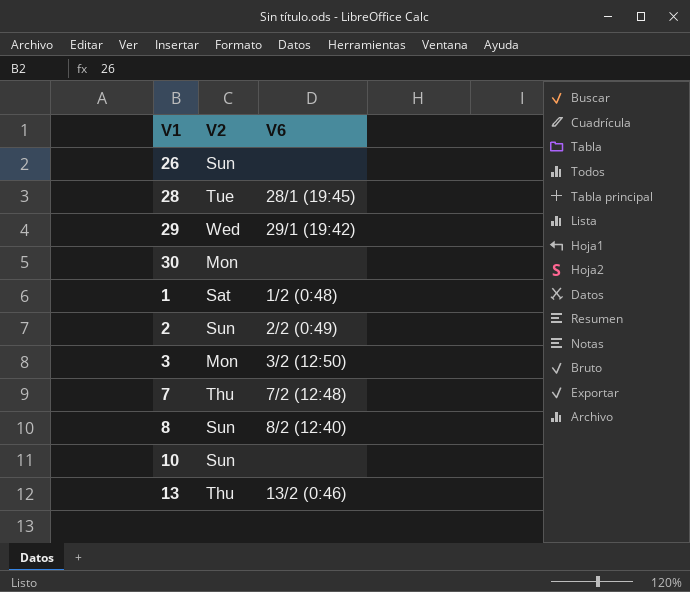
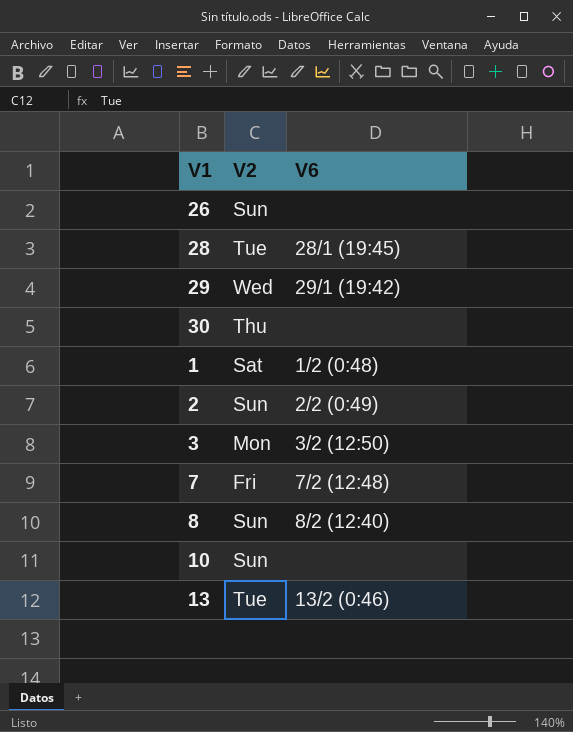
30 | V2: Mon -> Thu
7 | V2: Thu -> Fri
13 | V2: Thu -> Tue

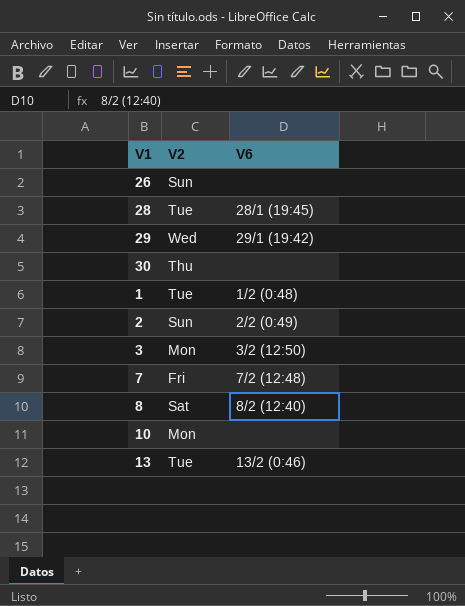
1 | V2: Sat -> Tue
8 | V2: Sun -> Sat
10 | V2: Sun -> Mon

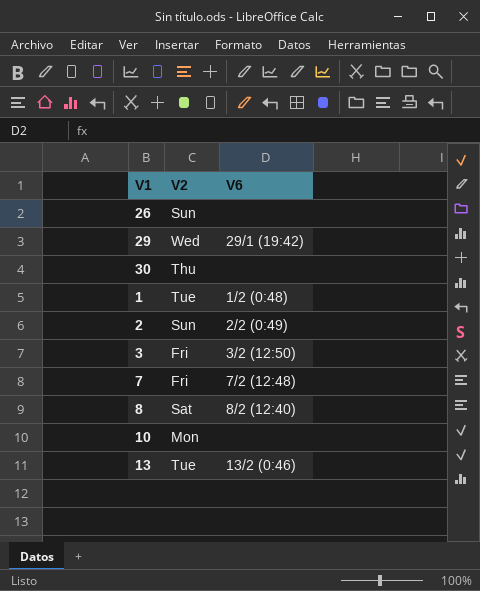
row 28: Tue | 28/1 (19:45) -> none
3 | V2: Mon -> Fri

